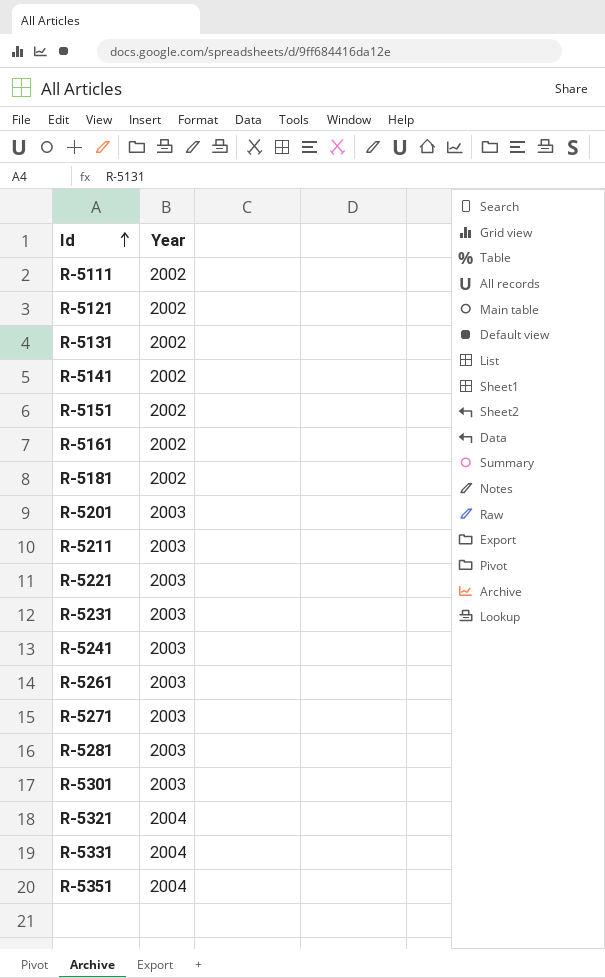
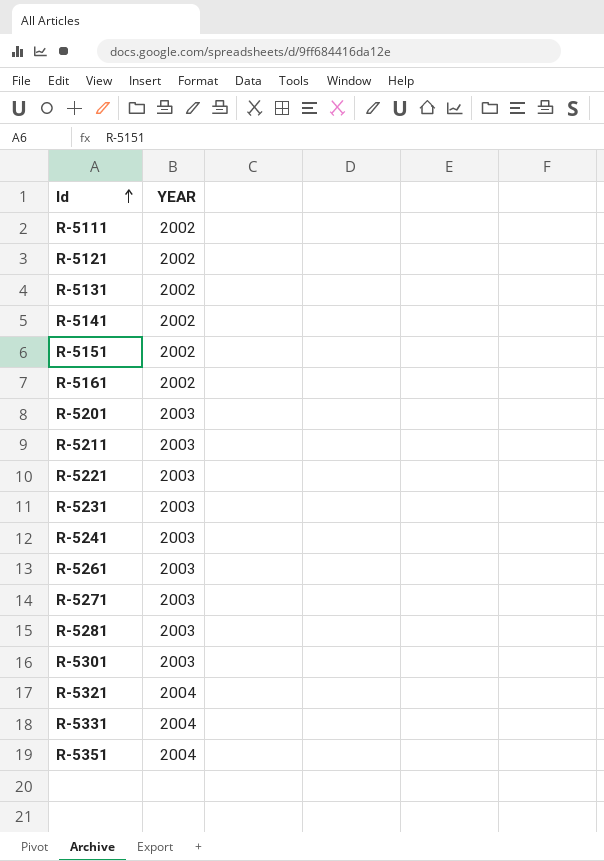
column name: Year -> YEAR
row R-5181: 2002 -> none

